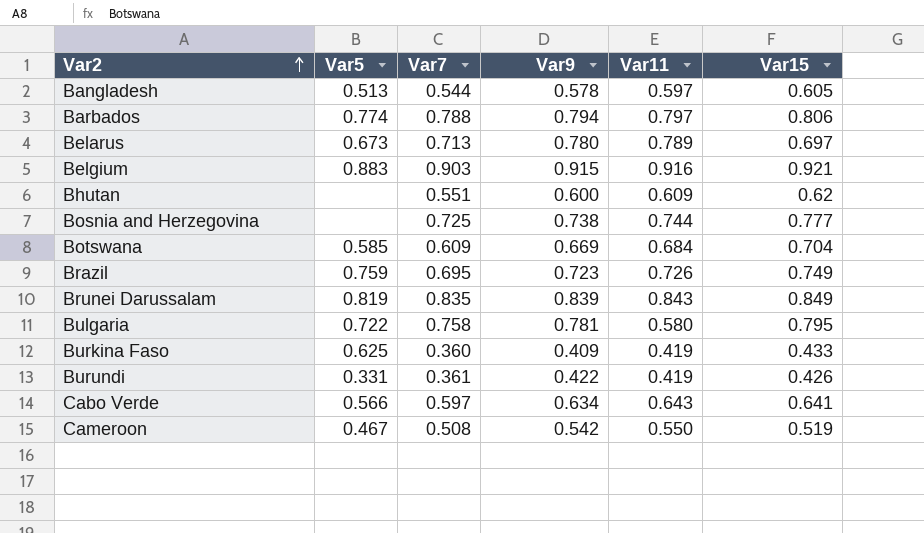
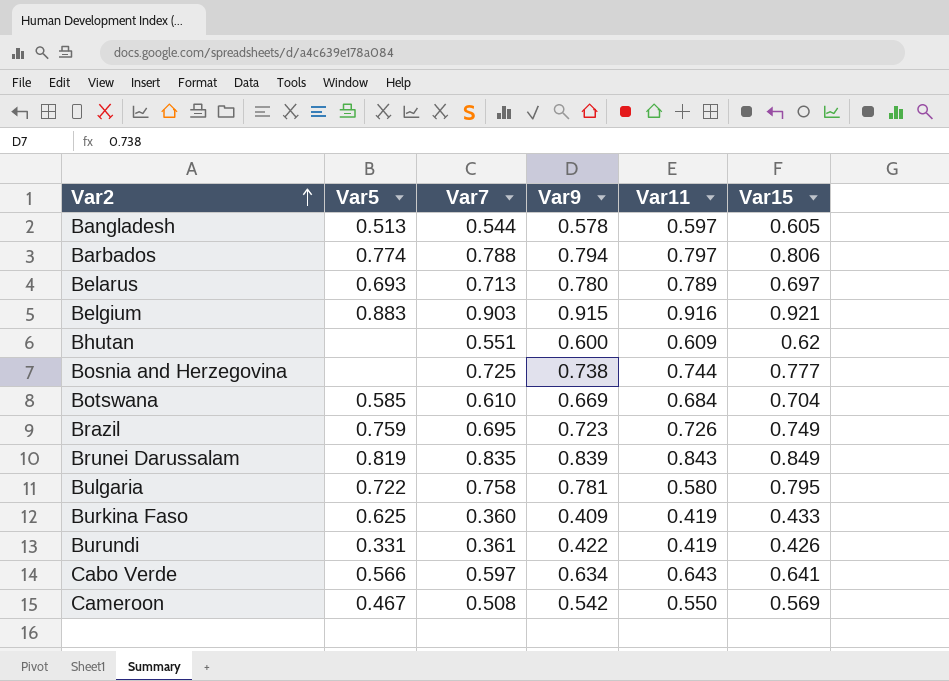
Belarus | Var5: 0.673 -> 0.693
Botswana | Var7: 0.609 -> 0.610
Cameroon | Var15: 0.519 -> 0.569

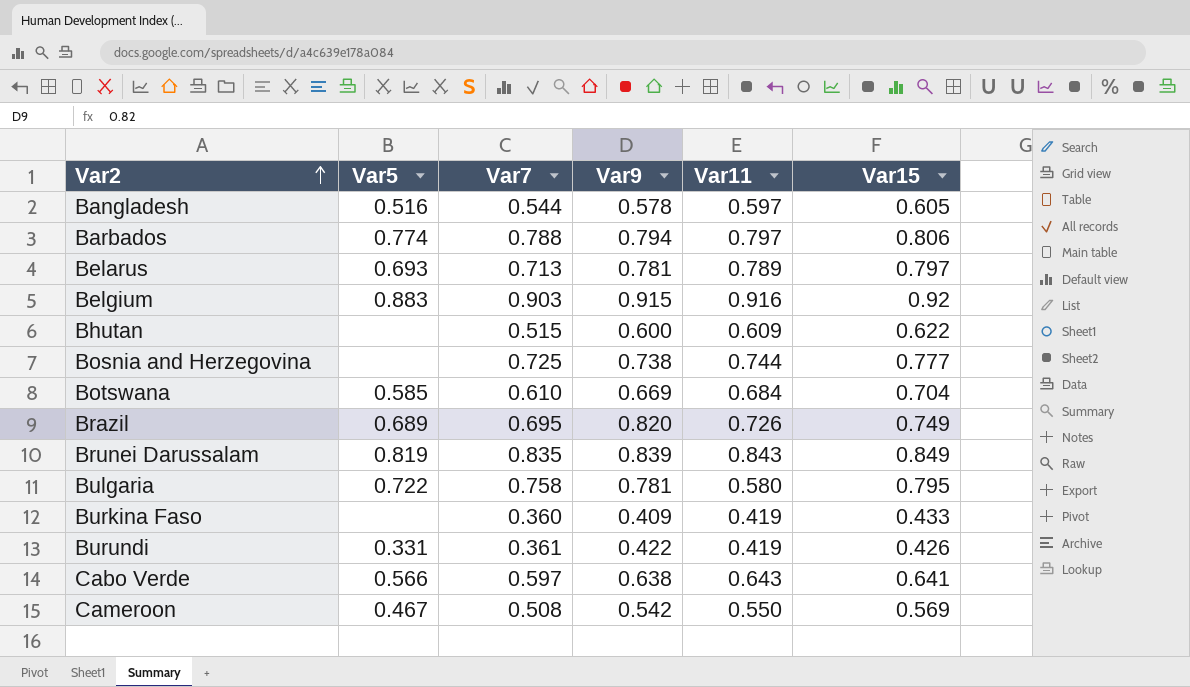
Bangladesh | Var5: 0.513 -> 0.516
Belarus | Var9: 0.780 -> 0.781
Belarus | Var15: 0.697 -> 0.797
Belgium | Var15: 0.921 -> 0.92
Bhutan | Var7: 0.551 -> 0.515
Bhutan | Var15: 0.62 -> 0.622
Brazil | Var5: 0.759 -> 0.689
Brazil | Var9: 0.723 -> 0.820
Burkina Faso | Var5: 0.625 -> none
Cabo Verde | Var9: 0.634 -> 0.638

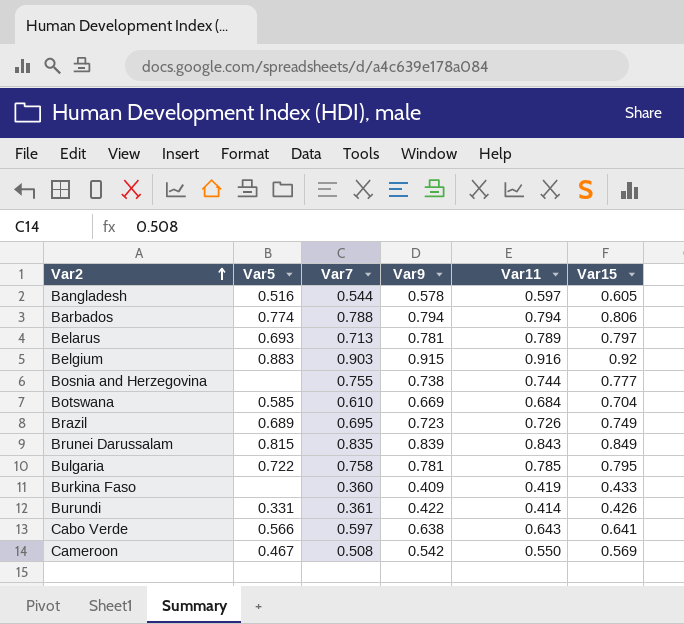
row Bhutan: none | 0.515 | 0.600 | 0.609 | 0.622 -> none
Barbados | Var11: 0.797 -> 0.794
Bosnia and Herzegovina | Var7: 0.725 -> 0.755
Brazil | Var9: 0.820 -> 0.723
Brunei Darussalam | Var5: 0.819 -> 0.815
Bulgaria | Var11: 0.580 -> 0.785
Burundi | Var11: 0.419 -> 0.414

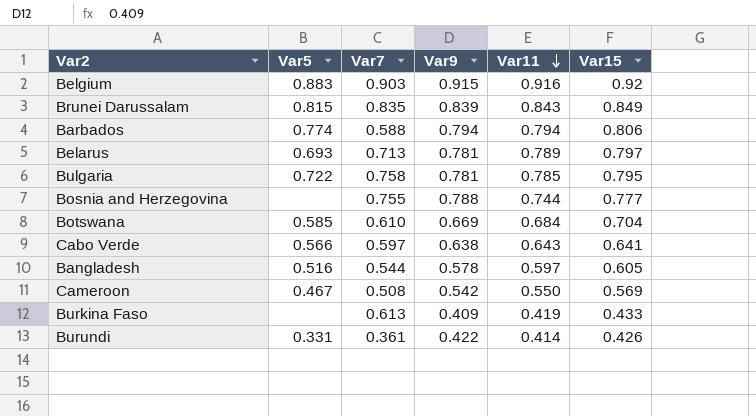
row order: Var2 ascending -> Var11 descending
row Brazil: 0.689 | 0.695 | 0.723 | 0.726 | 0.749 -> none
Barbados | Var7: 0.788 -> 0.588
Bosnia and Herzegovina | Var9: 0.738 -> 0.788
Burkina Faso | Var7: 0.360 -> 0.613

